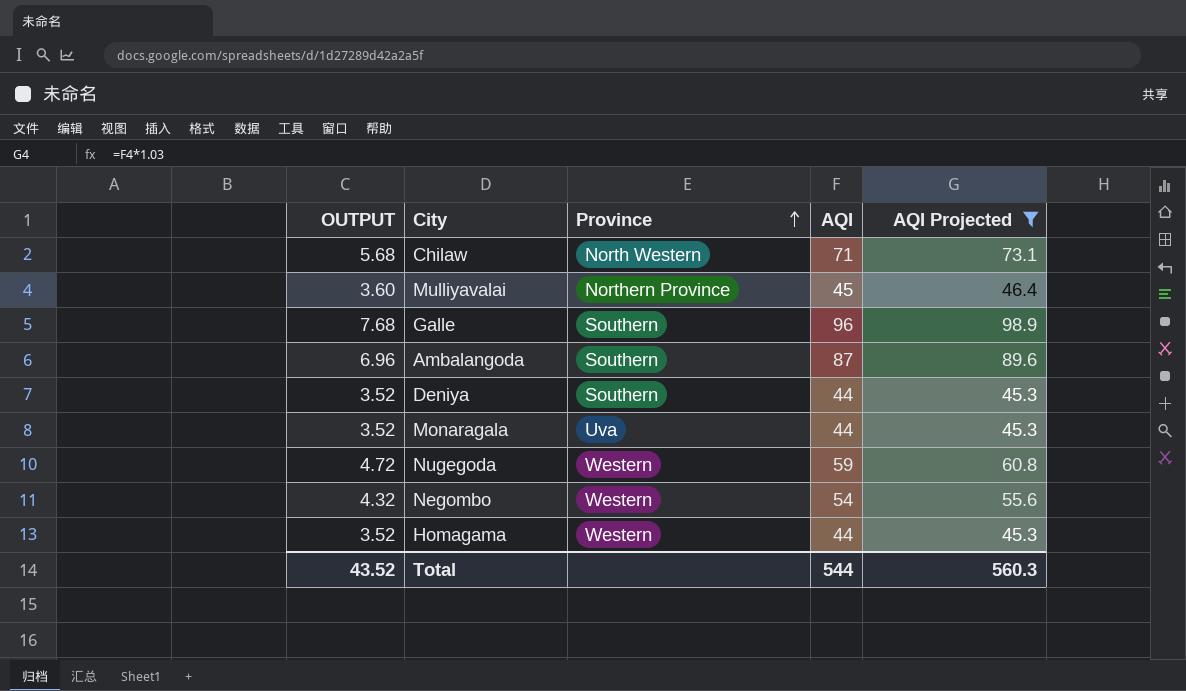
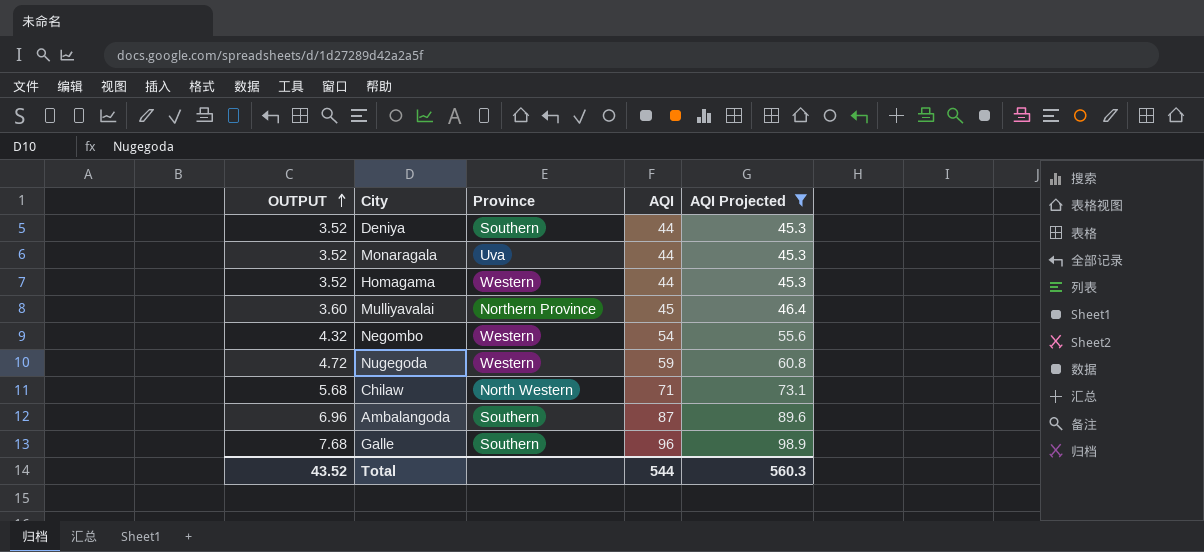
row order: Province ascending -> OUTPUT ascending

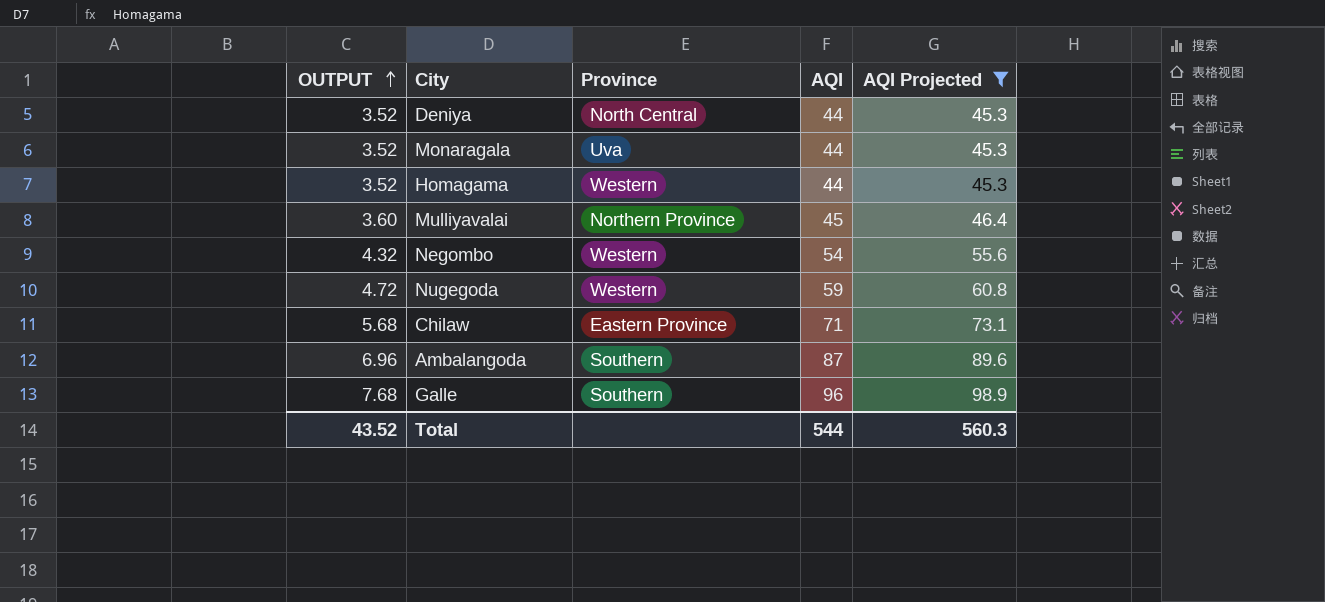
Deniya | Province: Southern -> North Central
Chilaw | Province: North Western -> Eastern Province

